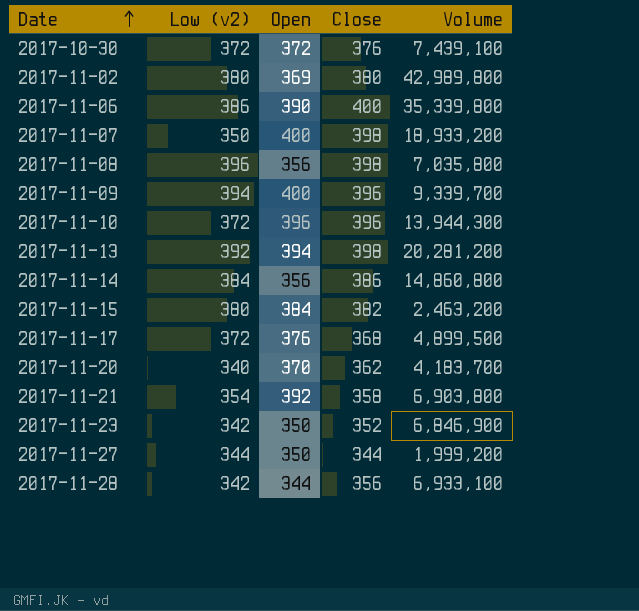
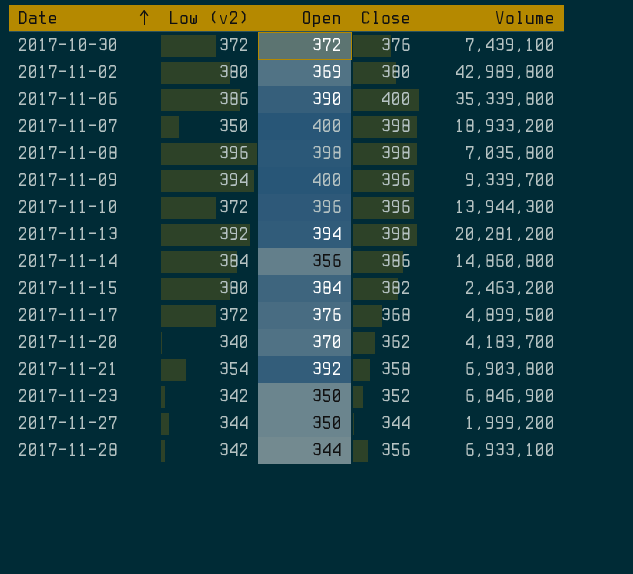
2017-11-08 | Open: 356 -> 398

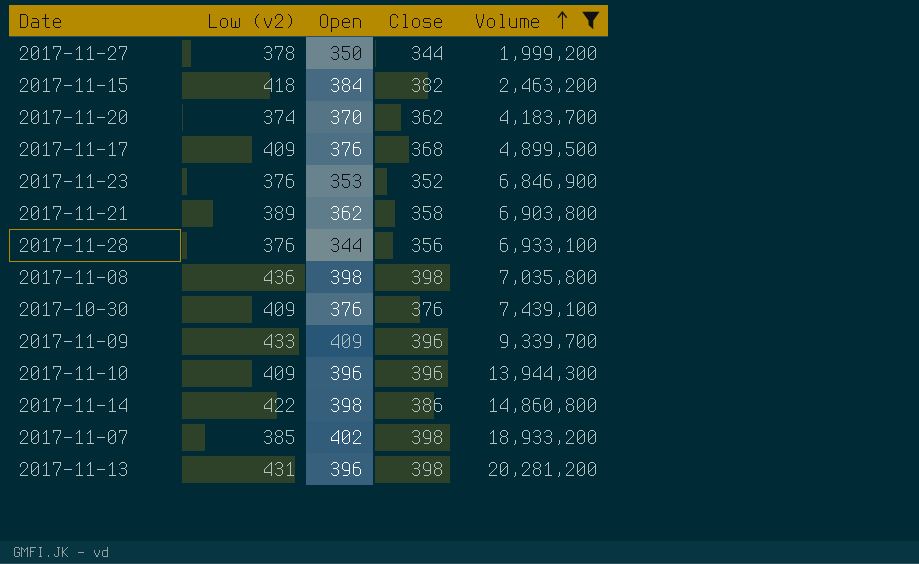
filter: none -> Volume <= 20,281,200
row order: Date ascending -> Volume ascending
2017-11-27 | Low (v2): 344 -> 378
2017-11-15 | Low (v2): 380 -> 418
2017-11-20 | Low (v2): 340 -> 374
2017-11-17 | Low (v2): 372 -> 409
2017-11-23 | Low (v2): 342 -> 376
2017-11-23 | Open: 350 -> 353
2017-11-21 | Low (v2): 354 -> 389
2017-11-21 | Open: 392 -> 362
2017-11-28 | Low (v2): 342 -> 376
2017-11-08 | Low (v2): 396 -> 436
2017-10-30 | Low (v2): 372 -> 409
2017-10-30 | Open: 372 -> 376
2017-11-09 | Low (v2): 394 -> 433
2017-11-09 | Open: 400 -> 409
2017-11-10 | Low (v2): 372 -> 409
2017-11-14 | Low (v2): 384 -> 422
2017-11-14 | Open: 356 -> 398
2017-11-07 | Low (v2): 350 -> 385
2017-11-07 | Open: 400 -> 402
2017-11-13 | Low (v2): 392 -> 431
2017-11-13 | Open: 394 -> 396

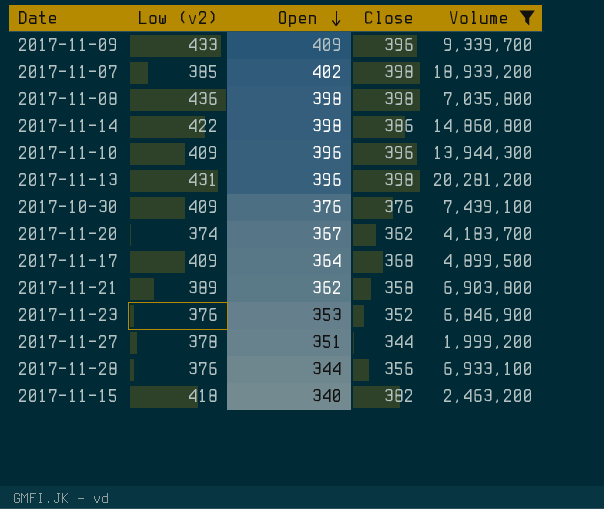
row order: Volume ascending -> Open descending
2017-11-20 | Open: 370 -> 367
2017-11-17 | Open: 376 -> 364
2017-11-27 | Open: 350 -> 351
2017-11-15 | Open: 384 -> 340

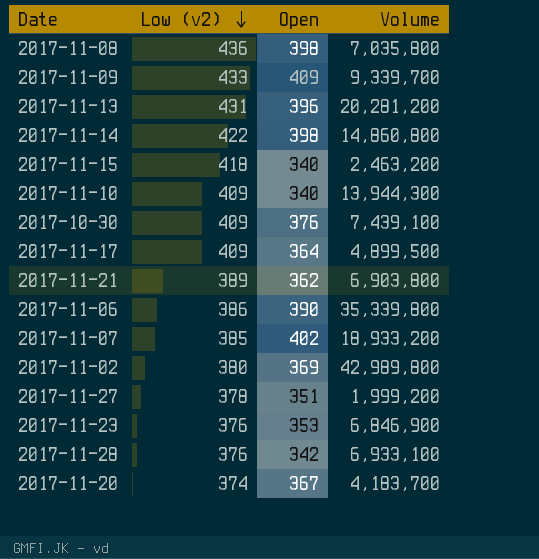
filter: Volume <= 20,281,200 -> none
row order: Open descending -> Low (v2) descending
column Close | position: 4 -> none
2017-11-10 | Open: 396 -> 340
2017-11-28 | Open: 344 -> 342

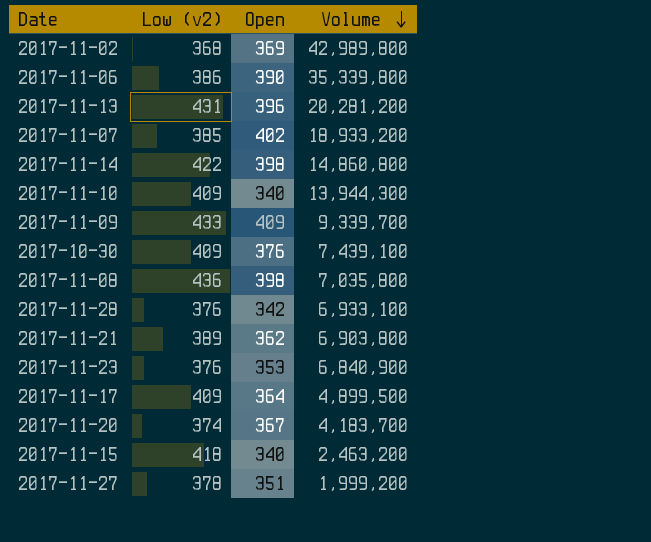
row order: Low (v2) descending -> Volume descending
2017-11-02 | Low (v2): 380 -> 368
2017-11-23 | Volume: 6,846,900 -> 6,840,900

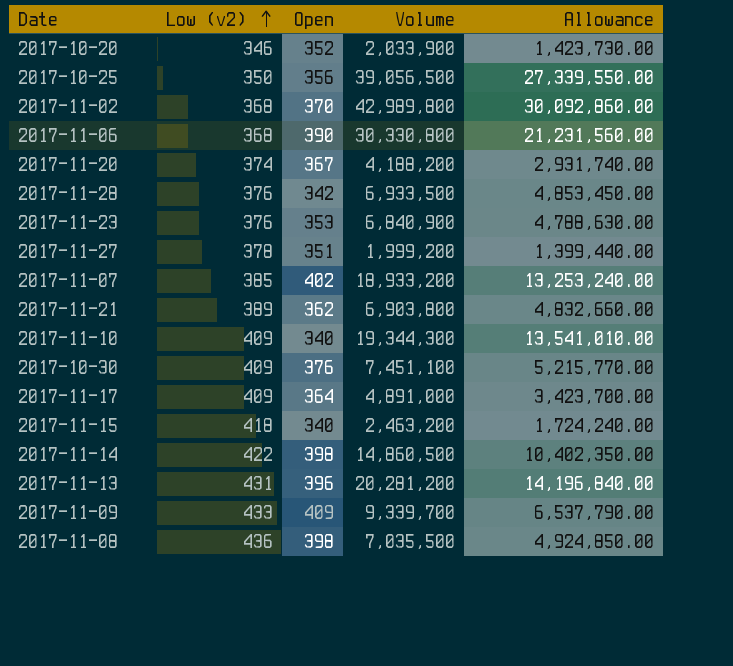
row order: Volume descending -> Low (v2) ascending
column Allowance | formula: none -> [Volume] * 0.7
row 2017-10-20: none -> 346 | 352 | 2,033,900 | 1,423,730.00
row 2017-10-25: none -> 350 | 356 | 39,056,500 | 27,339,550.00
2017-11-02 | Open: 369 -> 370
2017-11-06 | Low (v2): 386 -> 368
2017-11-06 | Volume: 35,339,800 -> 30,330,800
2017-11-20 | Volume: 4,183,700 -> 4,188,200
2017-11-28 | Volume: 6,933,100 -> 6,933,500
2017-11-10 | Volume: 13,944,300 -> 19,344,300
2017-10-30 | Volume: 7,439,100 -> 7,451,100
2017-11-17 | Volume: 4,899,500 -> 4,891,000
2017-11-14 | Volume: 14,860,800 -> 14,860,500
2017-11-08 | Volume: 7,035,800 -> 7,035,500

